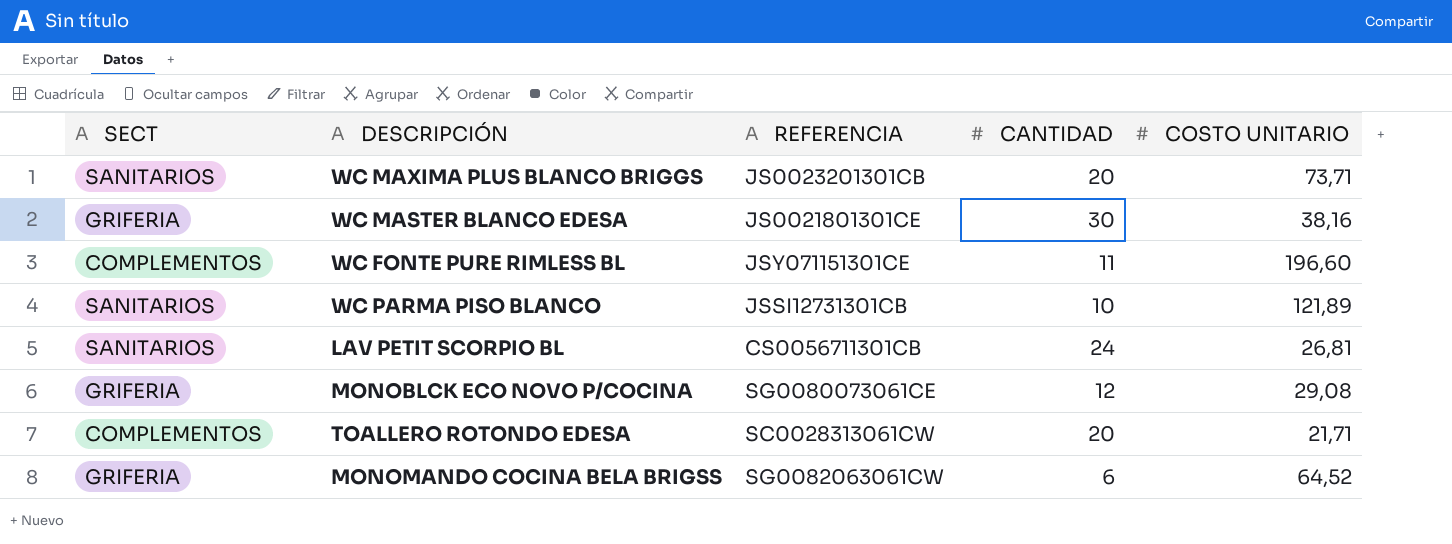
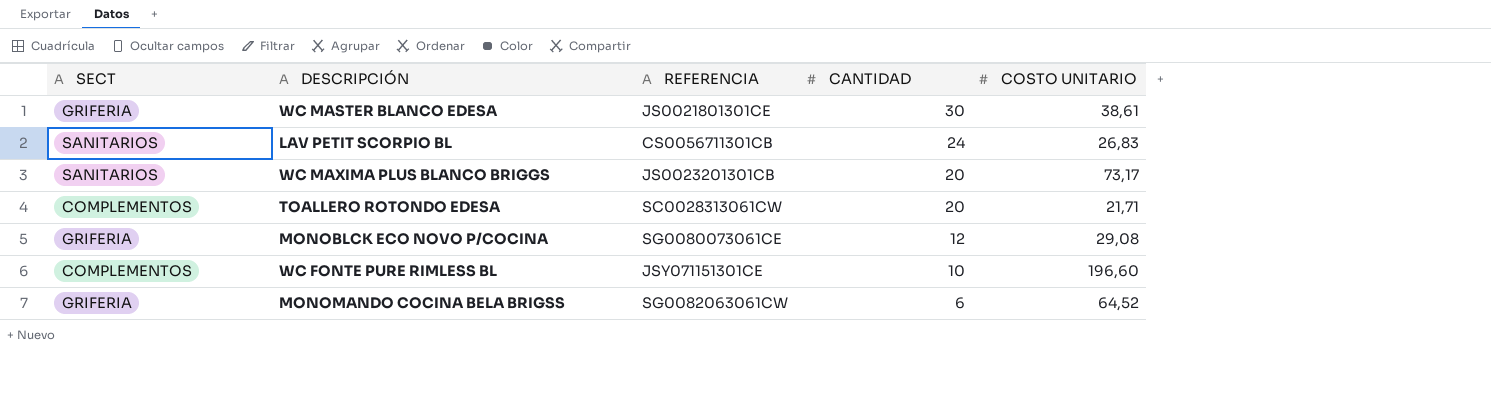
row order: none -> CANTIDAD descending
row WC PARMA PISO BLANCO: SANITARIOS | JSSI12731301CB | 10 | 121,89 -> none
WC MASTER BLANCO EDESA | COSTO UNITARIO: 38,16 -> 38,61
LAV PETIT SCORPIO BL | COSTO UNITARIO: 26,81 -> 26,83
WC MAXIMA PLUS BLANCO BRIGGS | COSTO UNITARIO: 73,71 -> 73,17
WC FONTE PURE RIMLESS BL | CANTIDAD: 11 -> 10

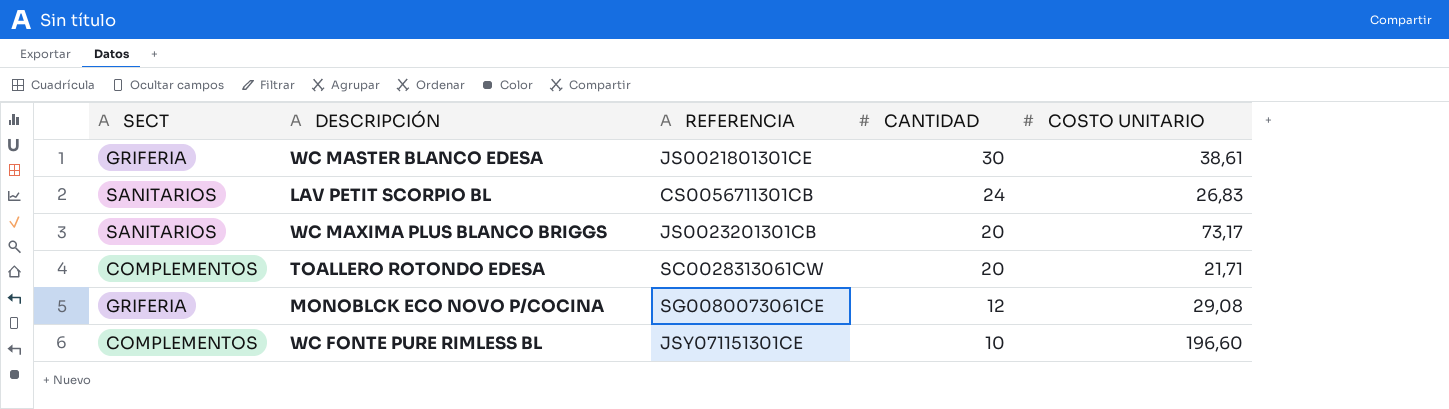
row MONOMANDO COCINA BELA BRIGSS: GRIFERIA | SG0082063061CW | 6 | 64,52 -> none

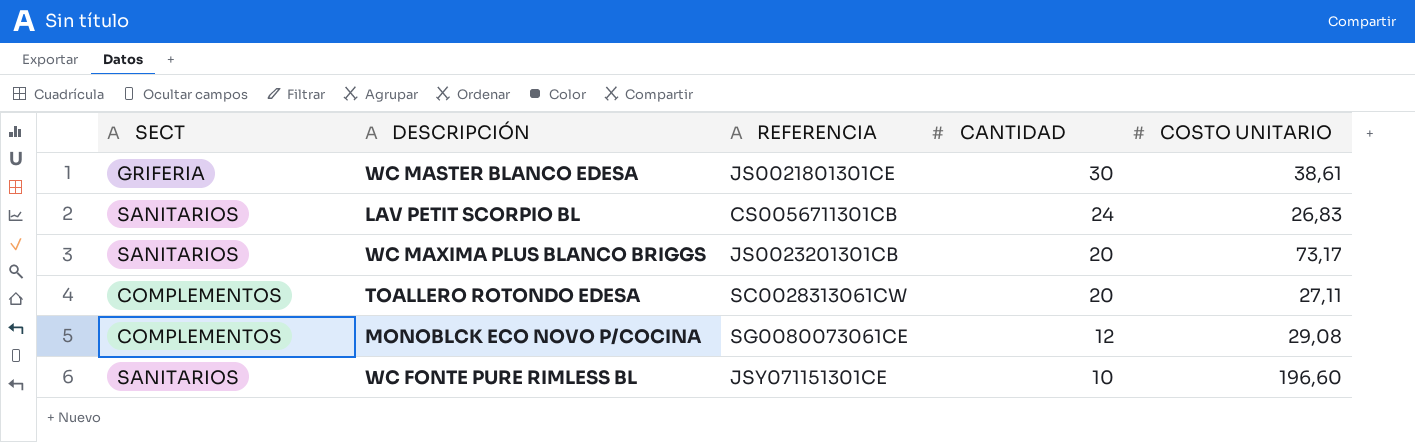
TOALLERO ROTONDO EDESA | COSTO UNITARIO: 21,71 -> 27,11
MONOBLCK ECO NOVO P/COCINA | SECT: GRIFERIA -> COMPLEMENTOS
WC FONTE PURE RIMLESS BL | SECT: COMPLEMENTOS -> SANITARIOS

